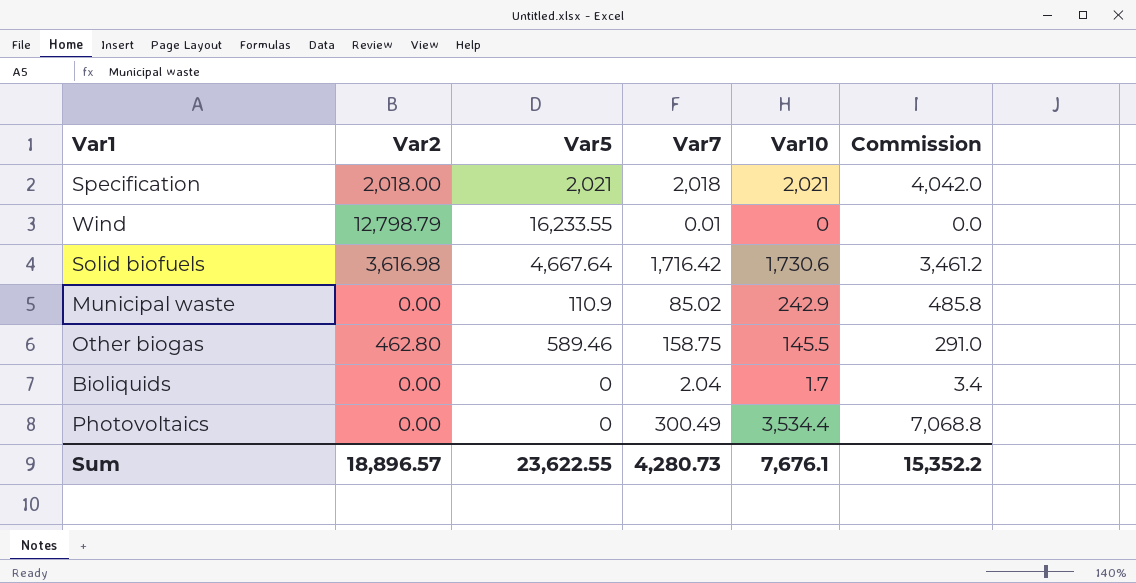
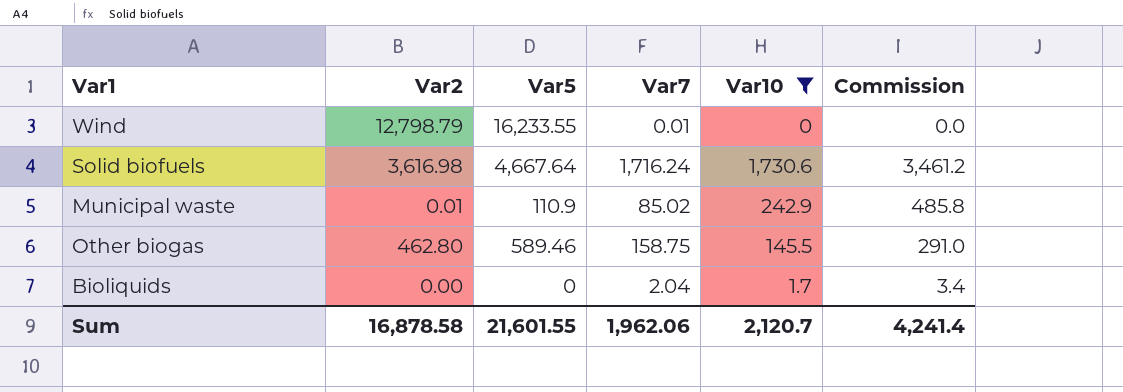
filter: none -> Var10 <= 1,730.6
Solid biofuels | Var7: 1,716.42 -> 1,716.24
Municipal waste | Var2: 0.00 -> 0.01
Sum | Var2: 18,896.57 -> 16,878.58
Sum | Var5: 23,622.55 -> 21,601.55
Sum | Var7: 4,280.73 -> 1,962.06
Sum | Var10: 7,676.1 -> 2,120.7
Sum | Commission: 15,352.2 -> 4,241.4

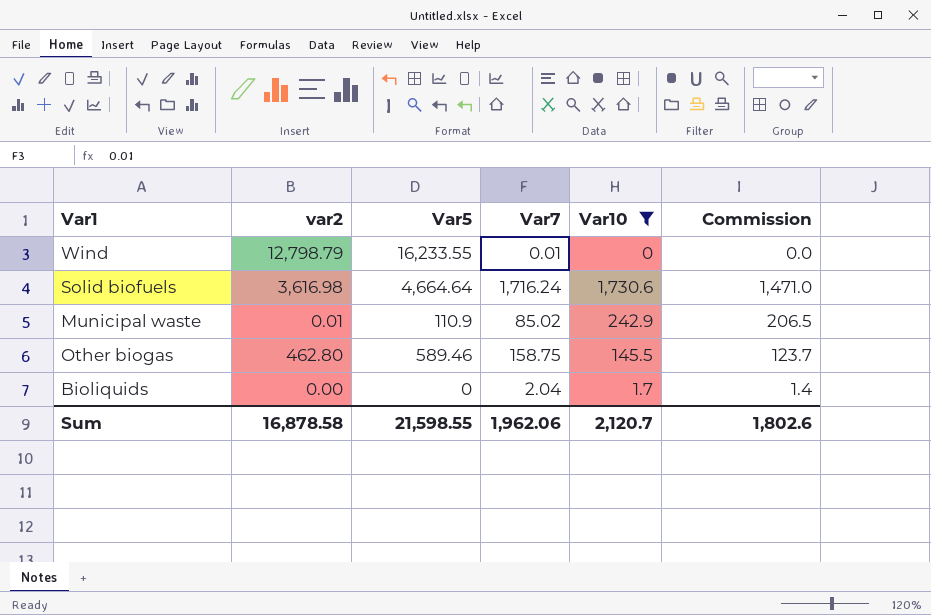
column name: Var2 -> var2
column Commission | formula: [Var10] * 2 -> [Var10] * 0.85
Solid biofuels | Var5: 4,667.64 -> 4,664.64
Sum | Var5: 21,601.55 -> 21,598.55
Sum | Commission: 4,241.4 -> 1,802.6

